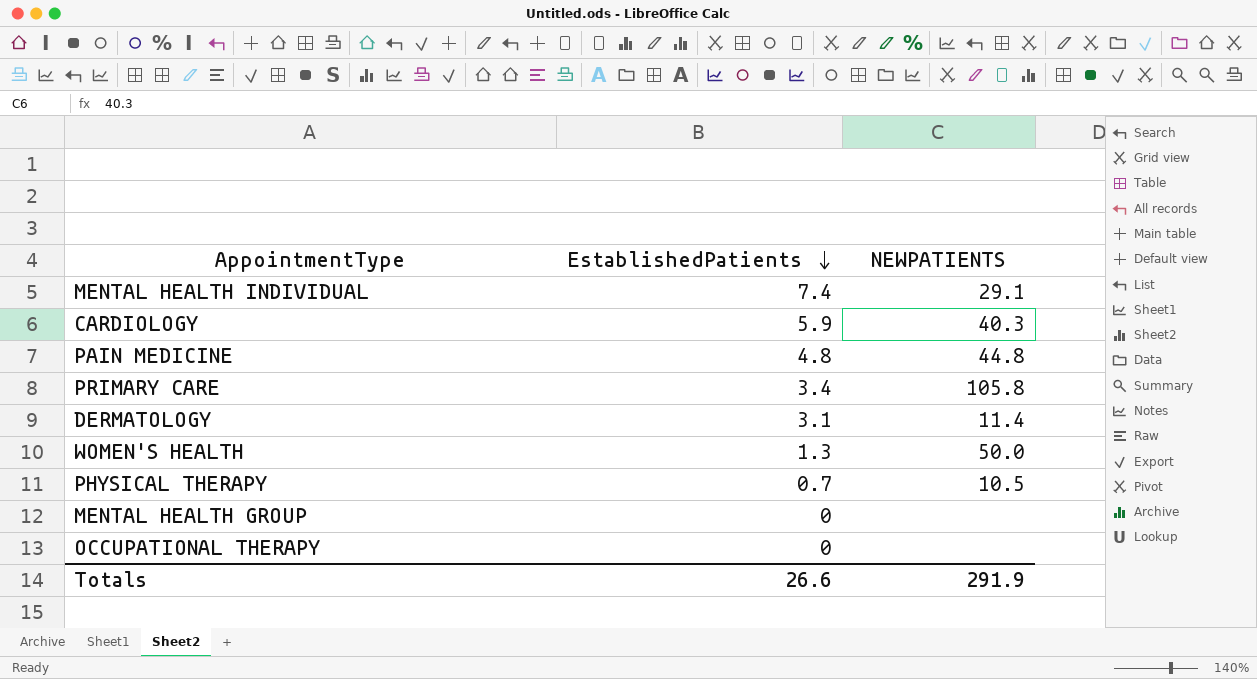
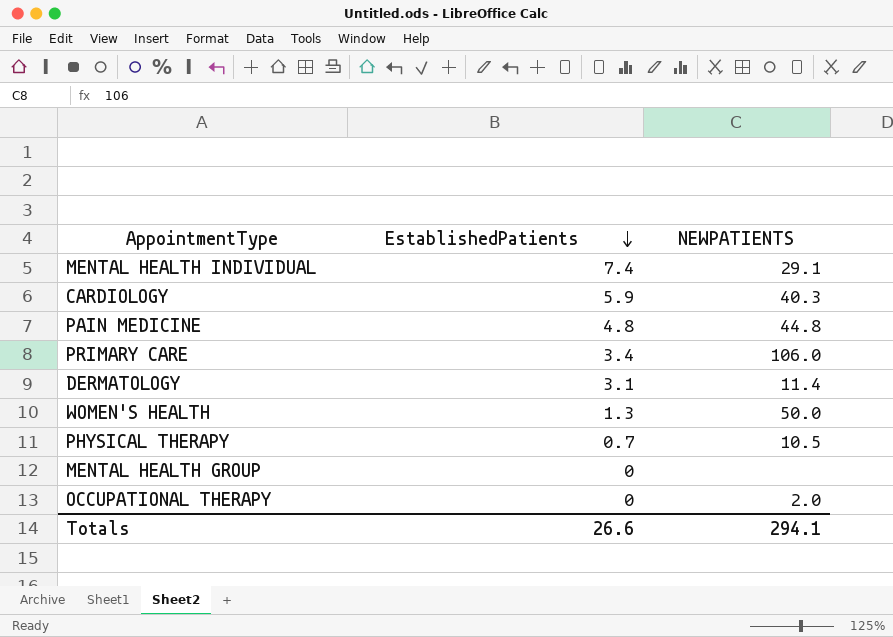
PRIMARY CARE | NEWPATIENTS: 105.8 -> 106.0
OCCUPATIONAL THERAPY | NEWPATIENTS: none -> 2.0
Totals | NEWPATIENTS: 291.9 -> 294.1

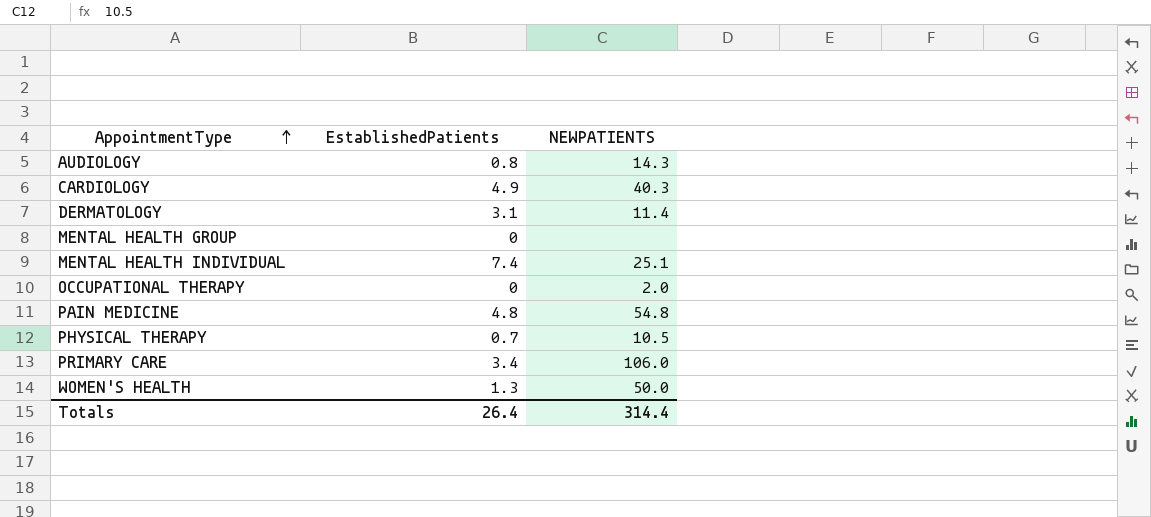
row order: EstablishedPatients descending -> AppointmentType ascending
row AUDIOLOGY: none -> 0.8 | 14.3
CARDIOLOGY | EstablishedPatients: 5.9 -> 4.9
MENTAL HEALTH INDIVIDUAL | NEWPATIENTS: 29.1 -> 25.1
PAIN MEDICINE | NEWPATIENTS: 44.8 -> 54.8
Totals | EstablishedPatients: 26.6 -> 26.4
Totals | NEWPATIENTS: 294.1 -> 314.4

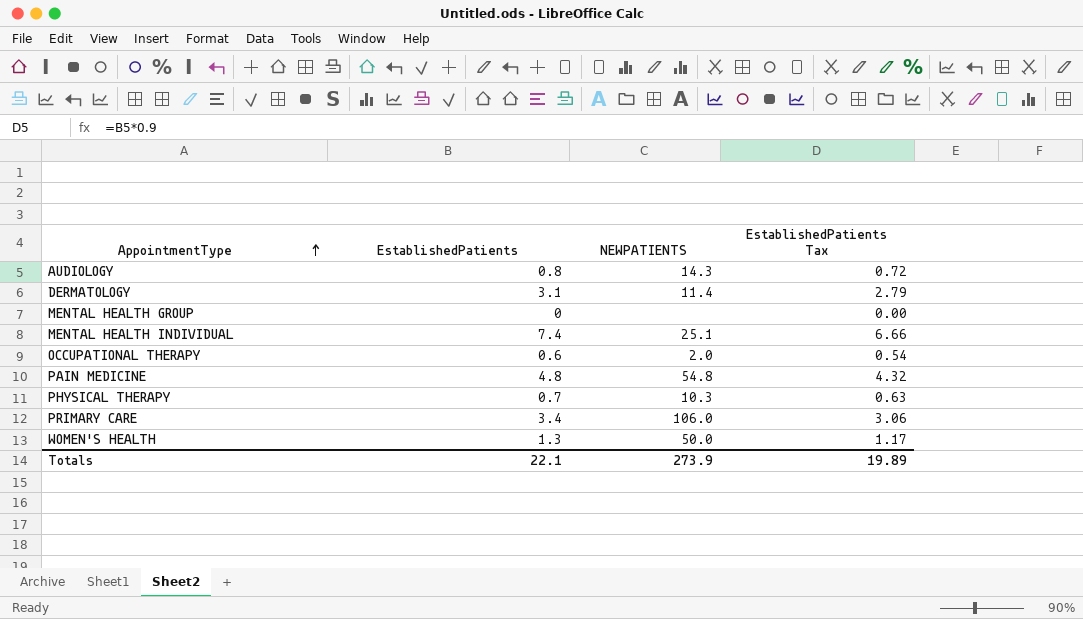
column EstablishedPatients Tax | formula: none -> [EstablishedPatients] * 0.9
row CARDIOLOGY: 4.9 | 40.3 -> none
OCCUPATIONAL THERAPY | EstablishedPatients: 0 -> 0.6
PHYSICAL THERAPY | NEWPATIENTS: 10.5 -> 10.3
Totals | EstablishedPatients: 26.4 -> 22.1
Totals | NEWPATIENTS: 314.4 -> 273.9

